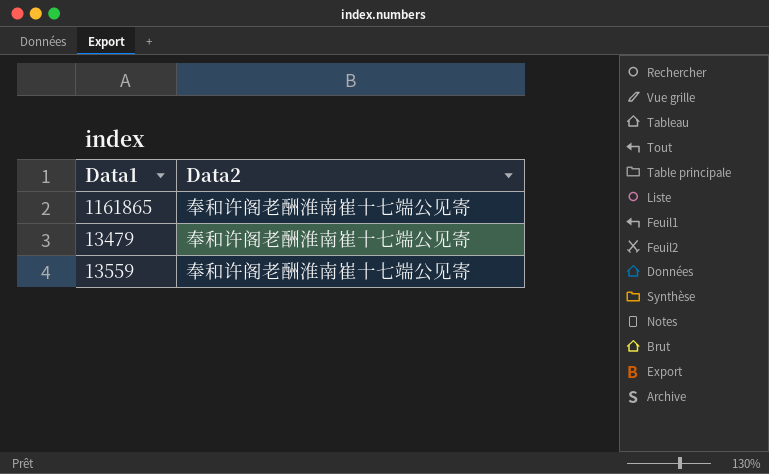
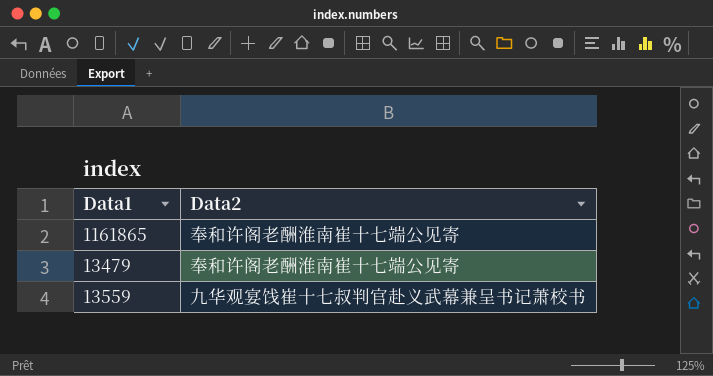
13559 | Data2: 奉和许阁老酬淮南崔十七端公见寄 -> 九华观宴饯崔十七叔判官赴义武幕兼呈书记萧校书

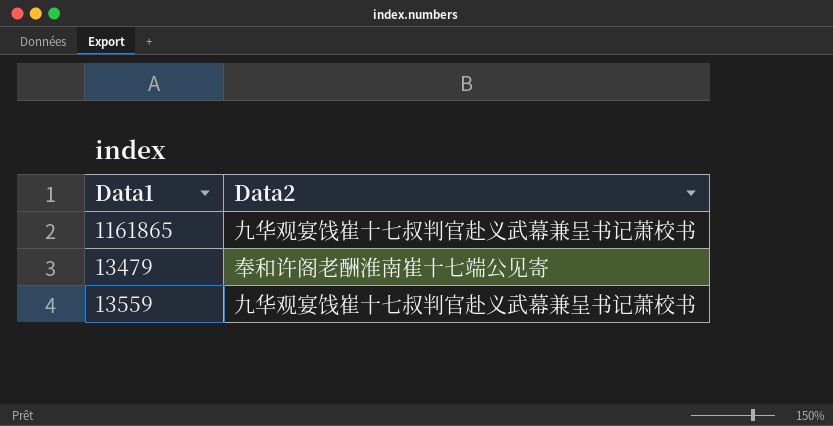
1161865 | Data2: 奉和许阁老酬淮南崔十七端公见寄 -> 九华观宴饯崔十七叔判官赴义武幕兼呈书记萧校书

